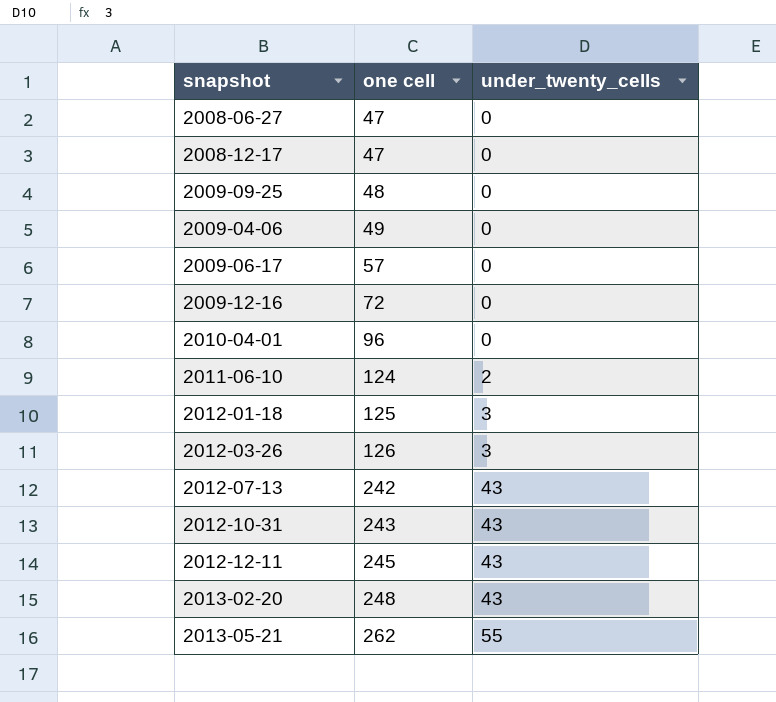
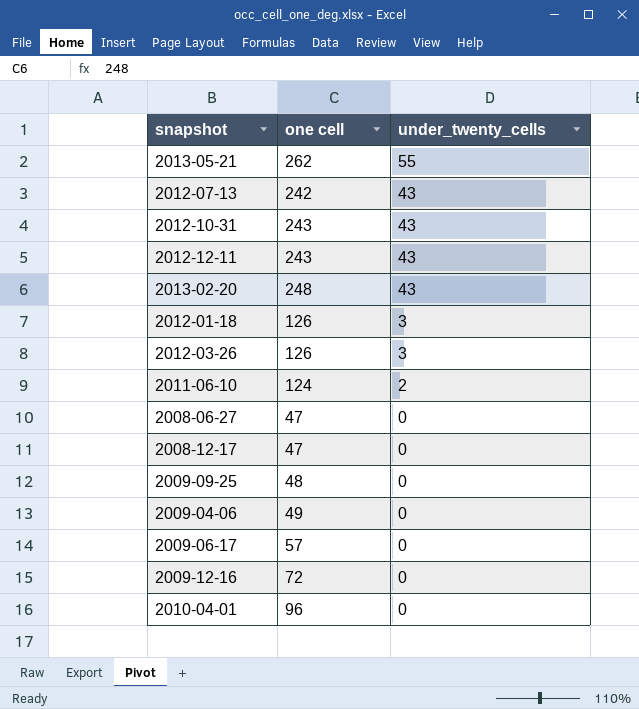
row order: one cell ascending -> under_twenty_cells descending
2012-12-11 | one cell: 245 -> 243
2012-01-18 | one cell: 125 -> 126

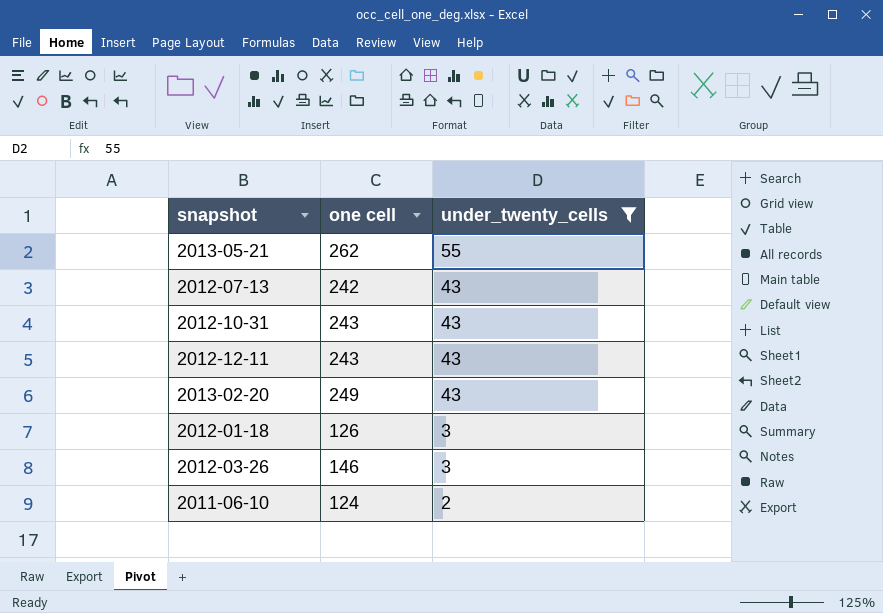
filter: none -> under_twenty_cells != 0
2013-02-20 | one cell: 248 -> 249
2012-03-26 | one cell: 126 -> 146

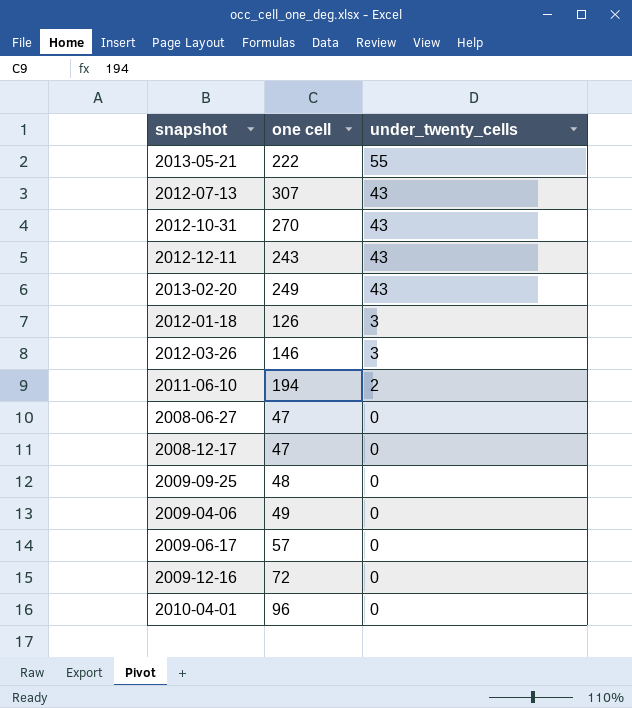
filter: under_twenty_cells != 0 -> none
2013-05-21 | one cell: 262 -> 222
2012-07-13 | one cell: 242 -> 307
2012-10-31 | one cell: 243 -> 270
2011-06-10 | one cell: 124 -> 194

